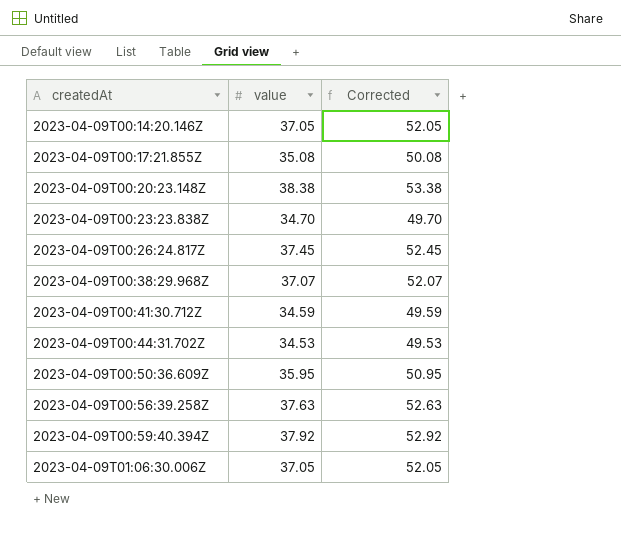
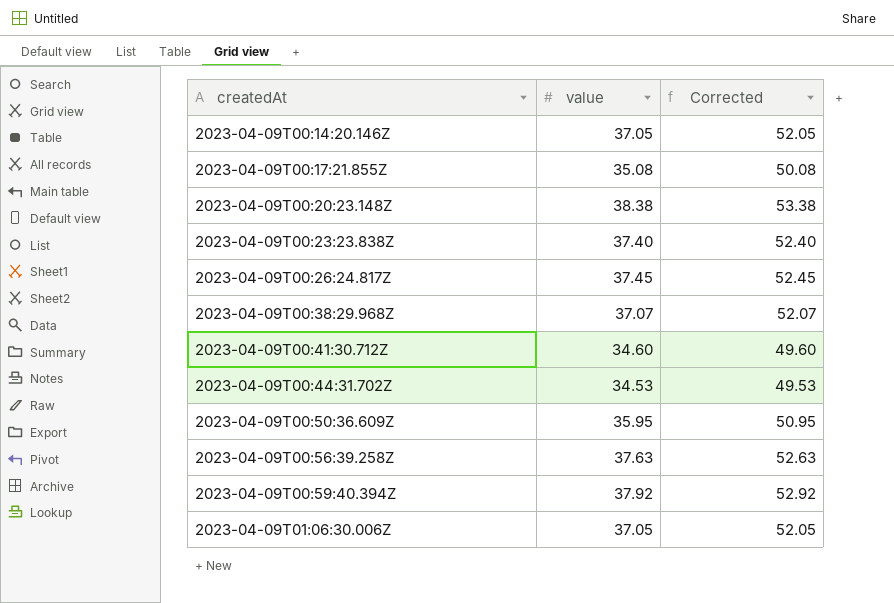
2023-04-09T00:23:23.838Z | value: 34.70 -> 37.40
2023-04-09T00:23:23.838Z | Corrected: 49.70 -> 52.40
2023-04-09T00:41:30.712Z | value: 34.59 -> 34.60
2023-04-09T00:41:30.712Z | Corrected: 49.59 -> 49.60

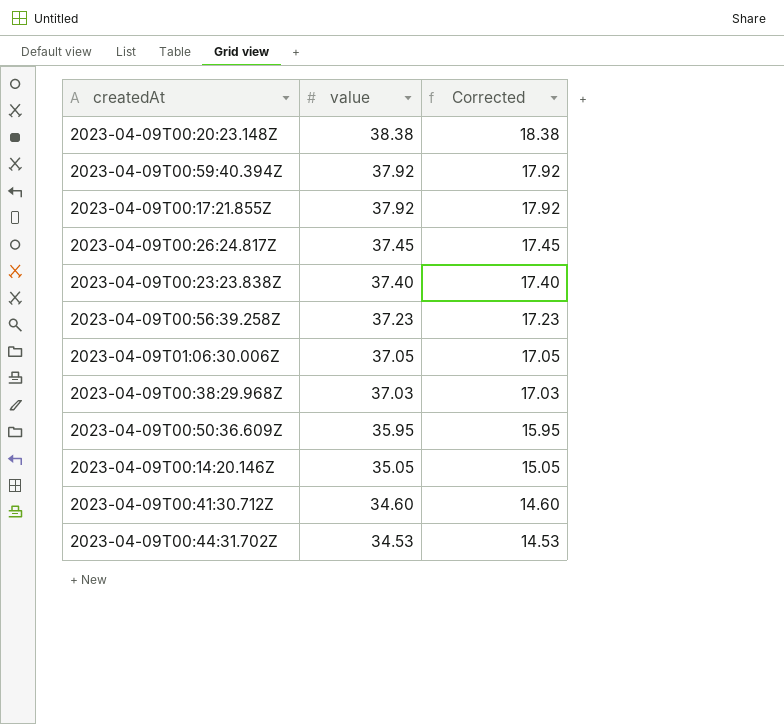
row order: createdAt ascending -> value descending
column Corrected | formula: [value] + 15 -> [value] - 20
2023-04-09T00:17:21.855Z | value: 35.08 -> 37.92
2023-04-09T00:56:39.258Z | value: 37.63 -> 37.23
2023-04-09T00:38:29.968Z | value: 37.07 -> 37.03
2023-04-09T00:14:20.146Z | value: 37.05 -> 35.05

